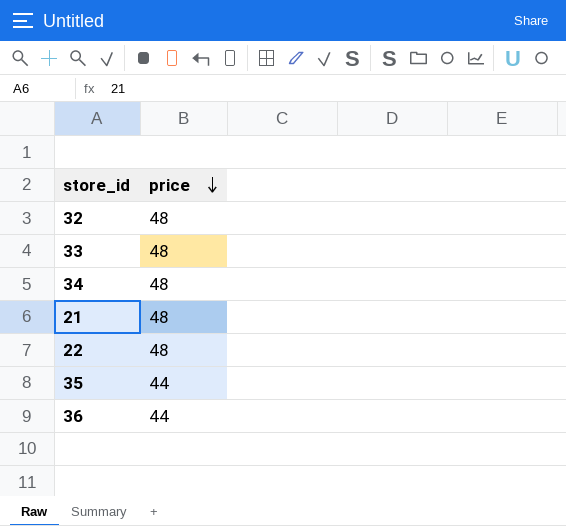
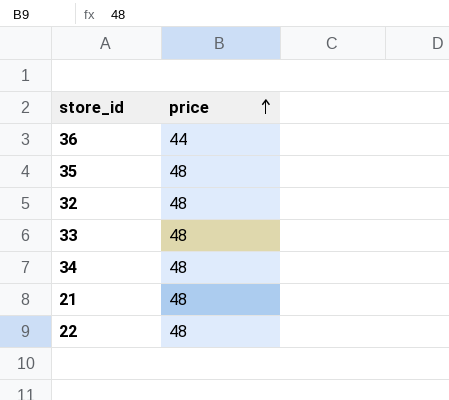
row order: price descending -> price ascending
35 | price: 44 -> 48

